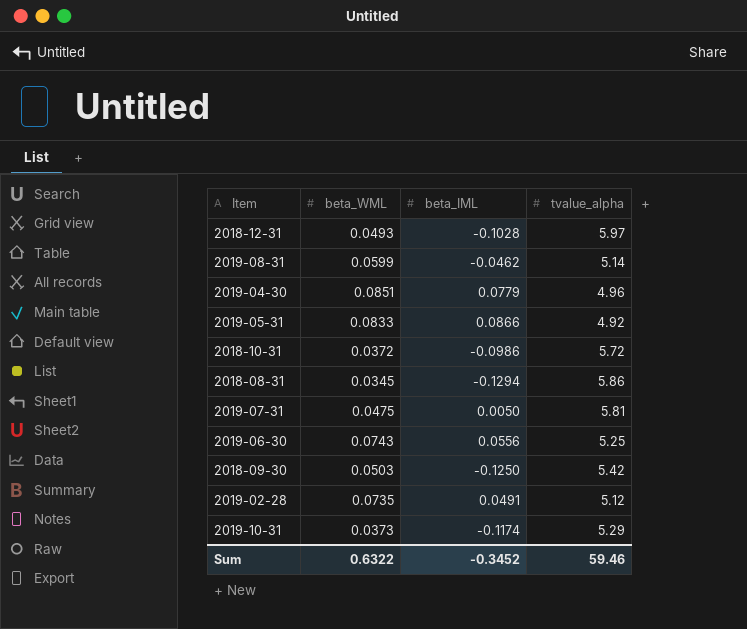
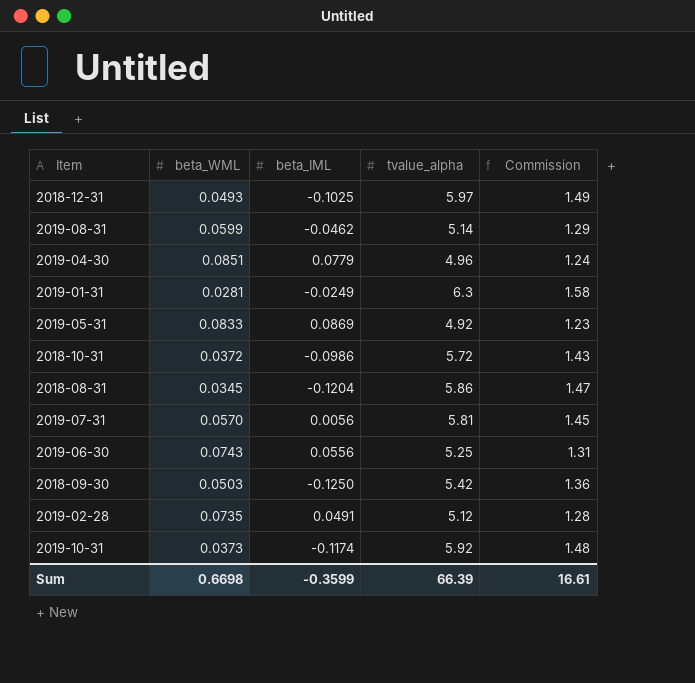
column Commission | formula: none -> [tvalue_alpha] * 0.25
2018-12-31 | beta_IML: -0.1028 -> -0.1025
row 2019-01-31: none -> 0.0281 | -0.0249 | 6.3 | 1.58
2019-05-31 | beta_IML: 0.0866 -> 0.0869
2018-08-31 | beta_IML: -0.1294 -> -0.1204
2019-07-31 | beta_WML: 0.0475 -> 0.0570
2019-07-31 | beta_IML: 0.0050 -> 0.0056
2019-10-31 | tvalue_alpha: 5.29 -> 5.92
Sum | beta_WML: 0.6322 -> 0.6698
Sum | beta_IML: -0.3452 -> -0.3599
Sum | tvalue_alpha: 59.46 -> 66.39

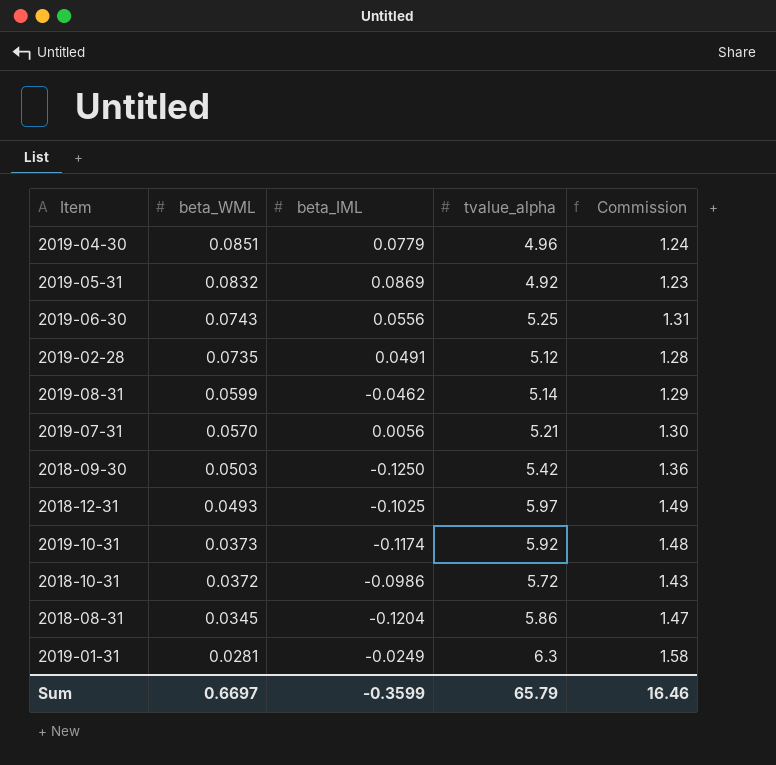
row order: none -> beta_WML descending
2019-05-31 | beta_WML: 0.0833 -> 0.0832
2019-07-31 | tvalue_alpha: 5.81 -> 5.21
2019-07-31 | Commission: 1.45 -> 1.30
Sum | beta_WML: 0.6698 -> 0.6697
Sum | tvalue_alpha: 66.39 -> 65.79
Sum | Commission: 16.61 -> 16.46

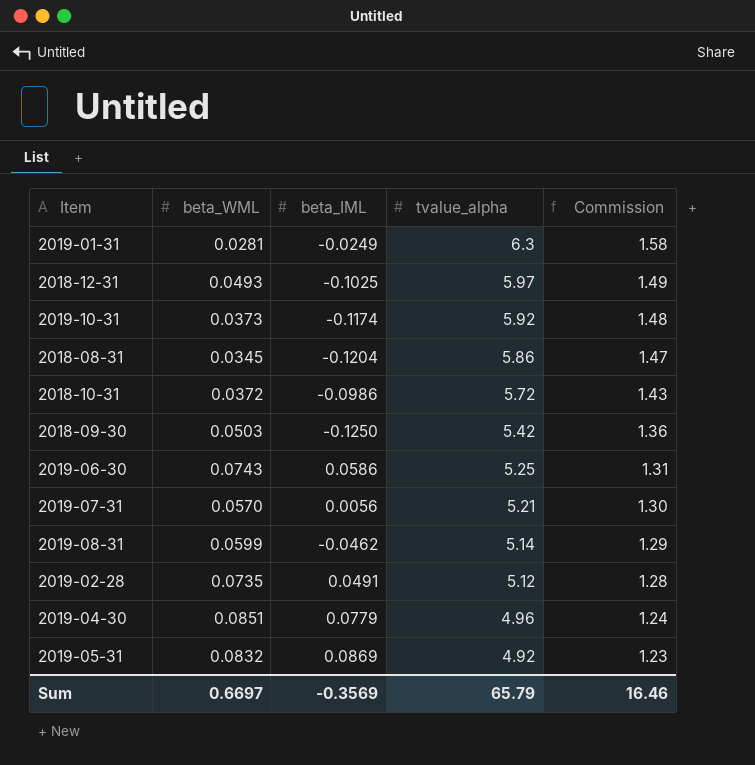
row order: beta_WML descending -> tvalue_alpha descending
2019-06-30 | beta_IML: 0.0556 -> 0.0586
Sum | beta_IML: -0.3599 -> -0.3569

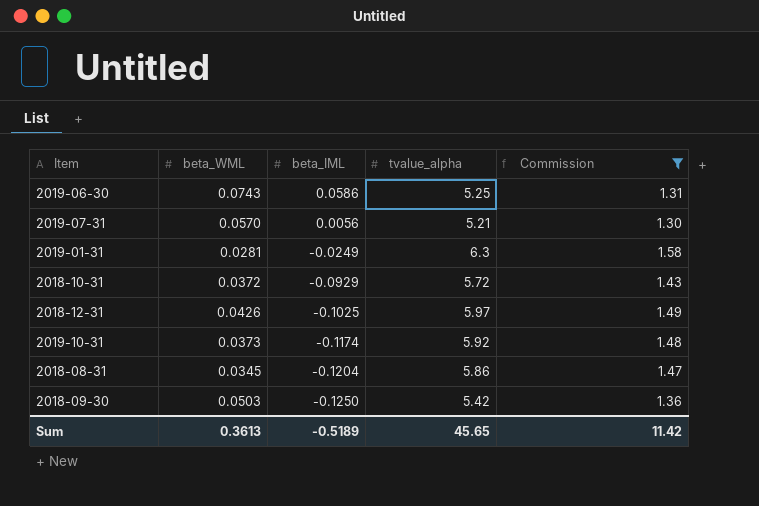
filter: none -> Commission >= 1.30
row order: tvalue_alpha descending -> beta_IML descending
2018-10-31 | beta_IML: -0.0986 -> -0.0929
2018-12-31 | beta_WML: 0.0493 -> 0.0426
Sum | beta_WML: 0.6697 -> 0.3613
Sum | beta_IML: -0.3569 -> -0.5189
Sum | tvalue_alpha: 65.79 -> 45.65
Sum | Commission: 16.46 -> 11.42

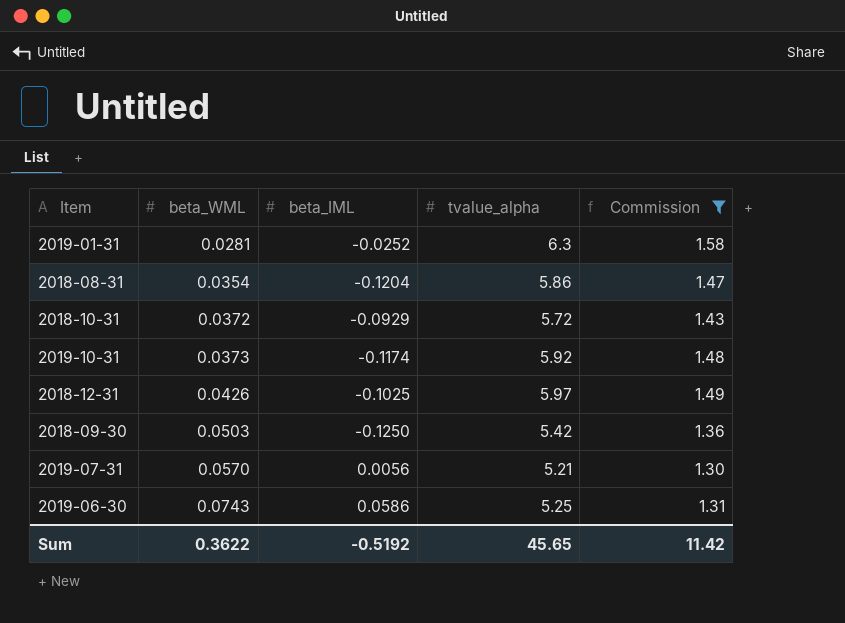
row order: beta_IML descending -> beta_WML ascending
2019-01-31 | beta_IML: -0.0249 -> -0.0252
2018-08-31 | beta_WML: 0.0345 -> 0.0354
Sum | beta_WML: 0.3613 -> 0.3622
Sum | beta_IML: -0.5189 -> -0.5192

